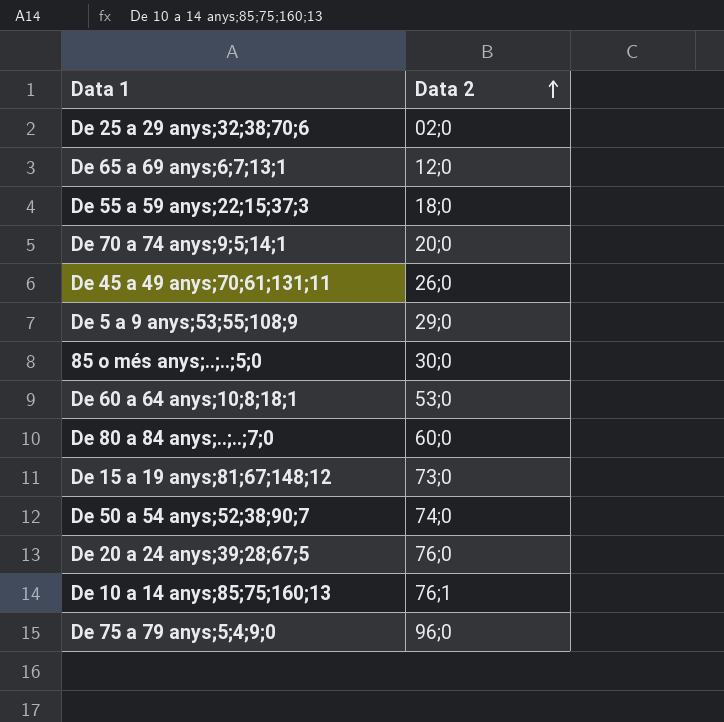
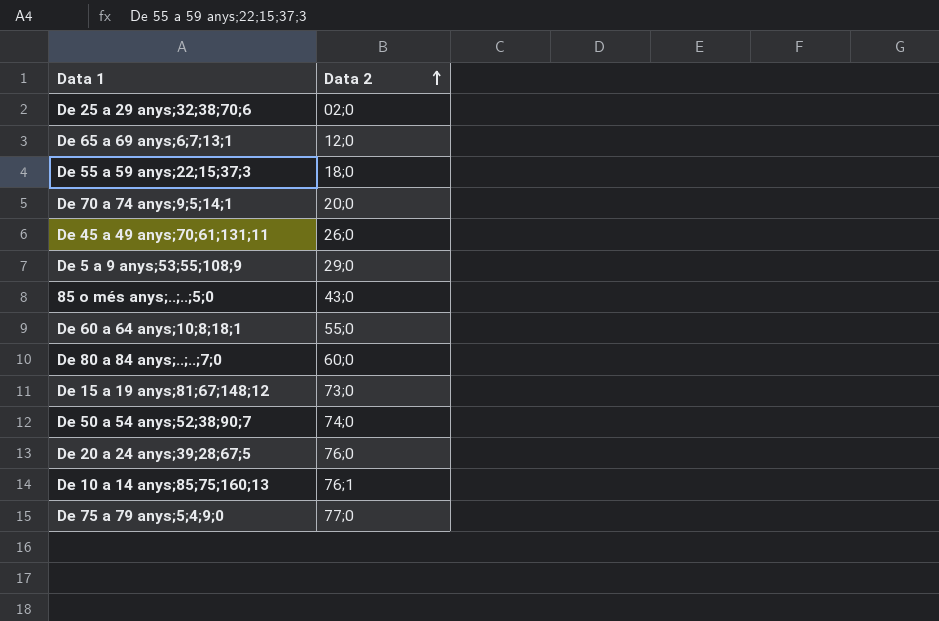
85 o més anys;..;..;5;0 | Data 2: 30;0 -> 43;0
De 60 a 64 anys;10;8;18;1 | Data 2: 53;0 -> 55;0
De 75 a 79 anys;5;4;9;0 | Data 2: 96;0 -> 77;0

